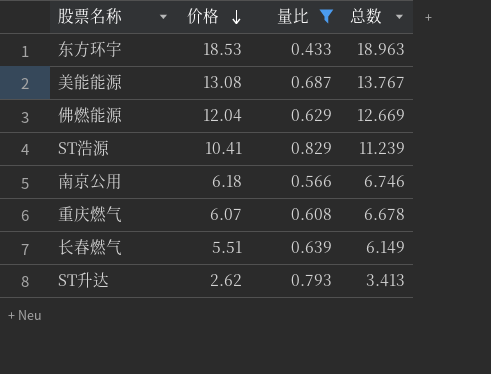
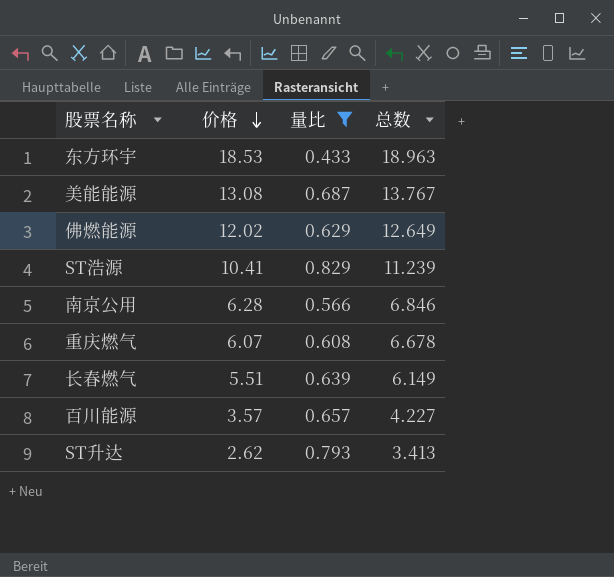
佛燃能源 | 价格: 12.04 -> 12.02
佛燃能源 | 总数: 12.669 -> 12.649
南京公用 | 价格: 6.18 -> 6.28
南京公用 | 总数: 6.746 -> 6.846
row 百川能源: none -> 3.57 | 0.657 | 4.227

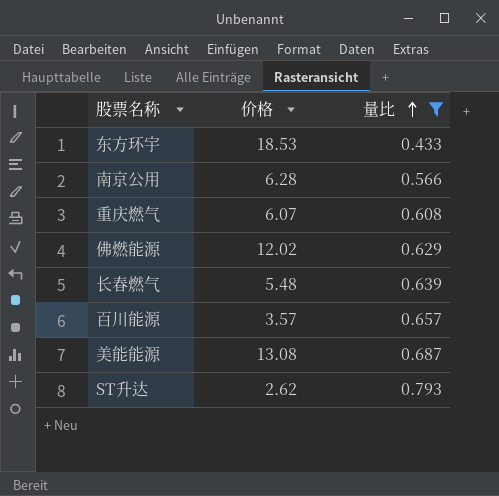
row order: 价格 descending -> 量比 ascending
column 总数 | formula: [价格] + [量比] -> none
row ST浩源: 10.41 | 0.829 | 11.239 -> none
长春燃气 | 价格: 5.51 -> 5.48

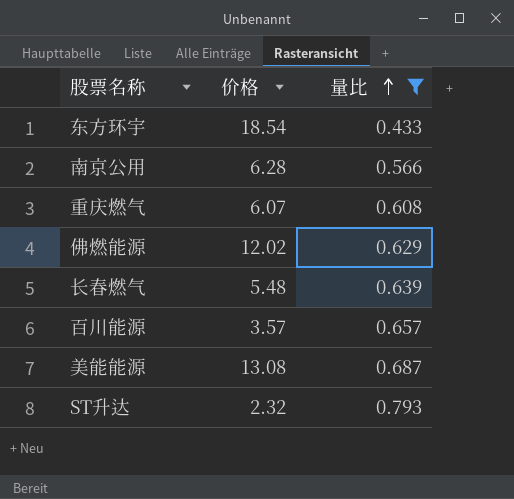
东方环宇 | 价格: 18.53 -> 18.54
ST升达 | 价格: 2.62 -> 2.32

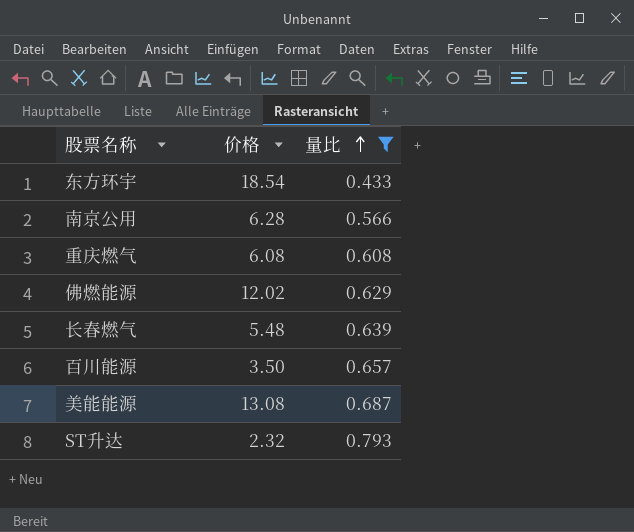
重庆燃气 | 价格: 6.07 -> 6.08
百川能源 | 价格: 3.57 -> 3.50

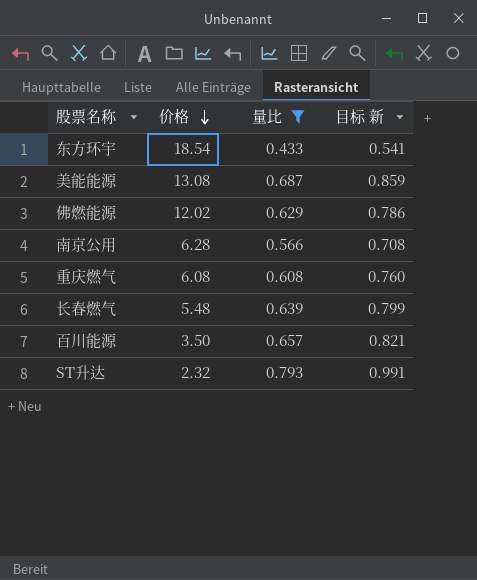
row order: 量比 ascending -> 价格 descending
column 目标 新 | formula: none -> [量比] * 1.25

